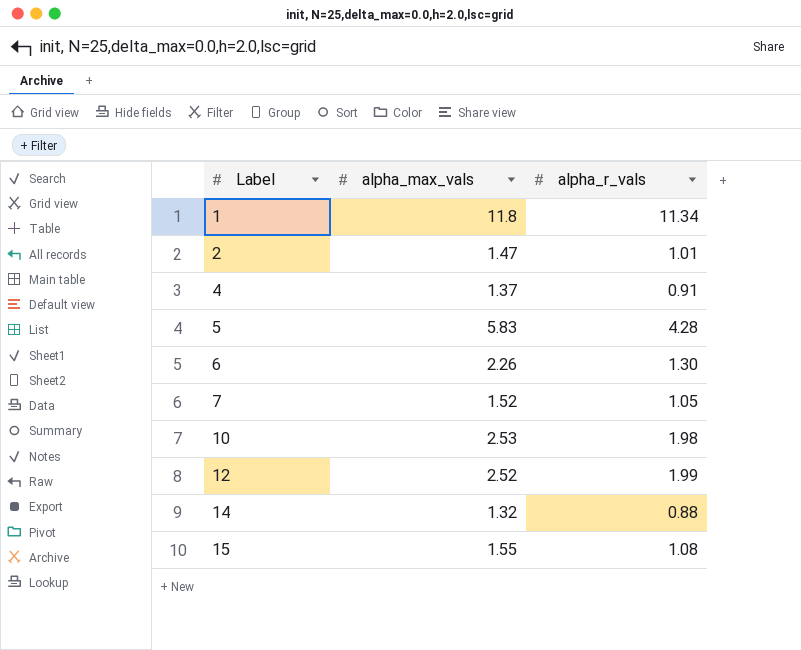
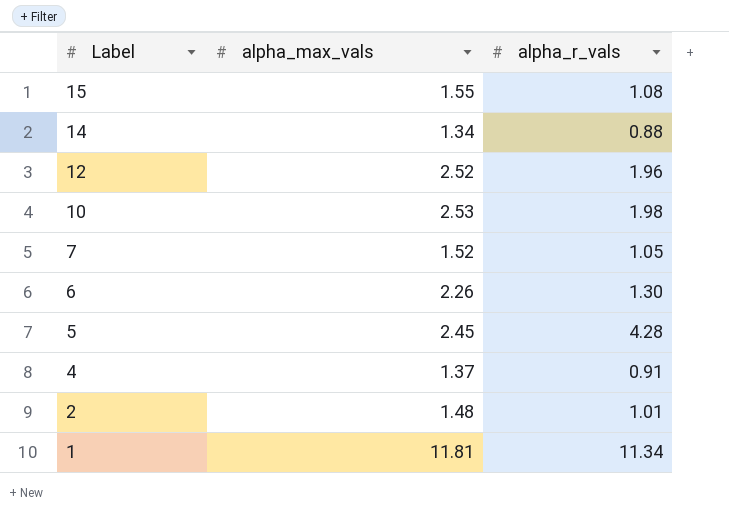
row order: Label ascending -> Label descending
14 | alpha_max_vals: 1.32 -> 1.34
12 | alpha_r_vals: 1.99 -> 1.96
5 | alpha_max_vals: 5.83 -> 2.45
2 | alpha_max_vals: 1.47 -> 1.48
1 | alpha_max_vals: 11.8 -> 11.81

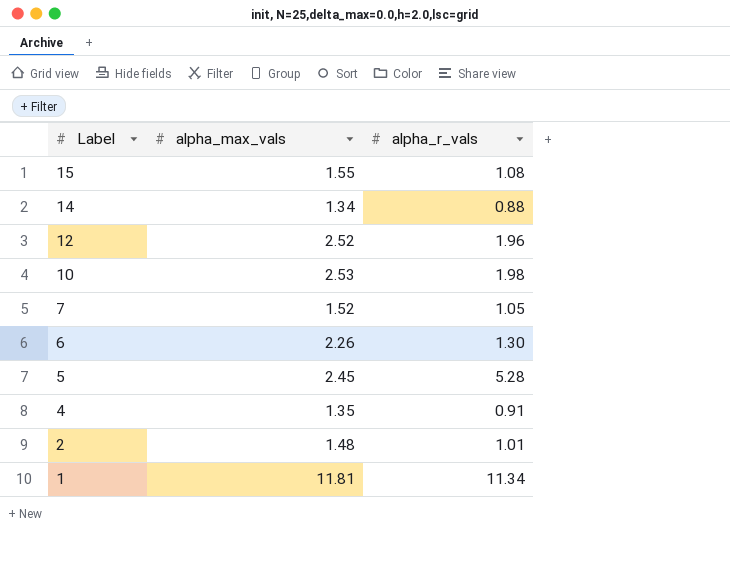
5 | alpha_r_vals: 4.28 -> 5.28
4 | alpha_max_vals: 1.37 -> 1.35

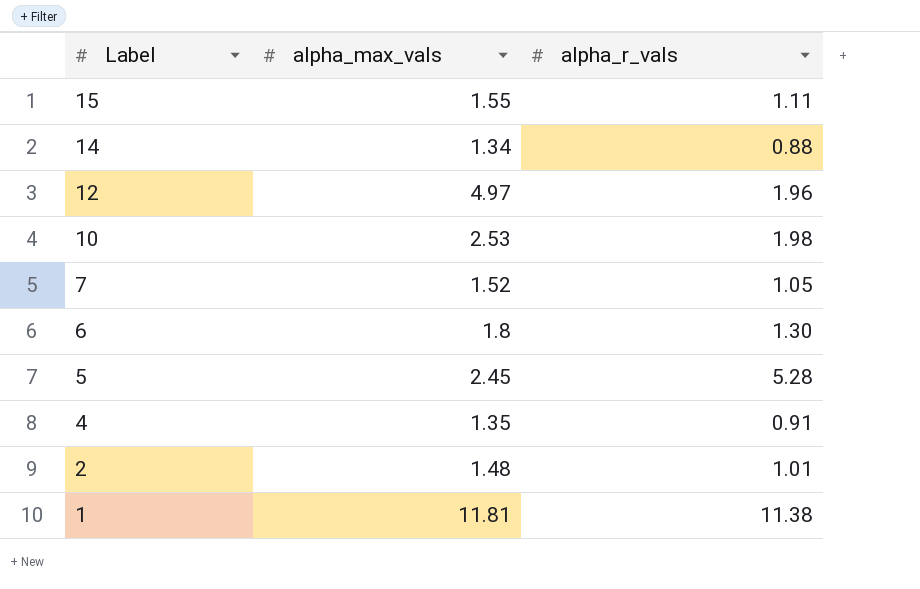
15 | alpha_r_vals: 1.08 -> 1.11
12 | alpha_max_vals: 2.52 -> 4.97
6 | alpha_max_vals: 2.26 -> 1.8
1 | alpha_r_vals: 11.34 -> 11.38

